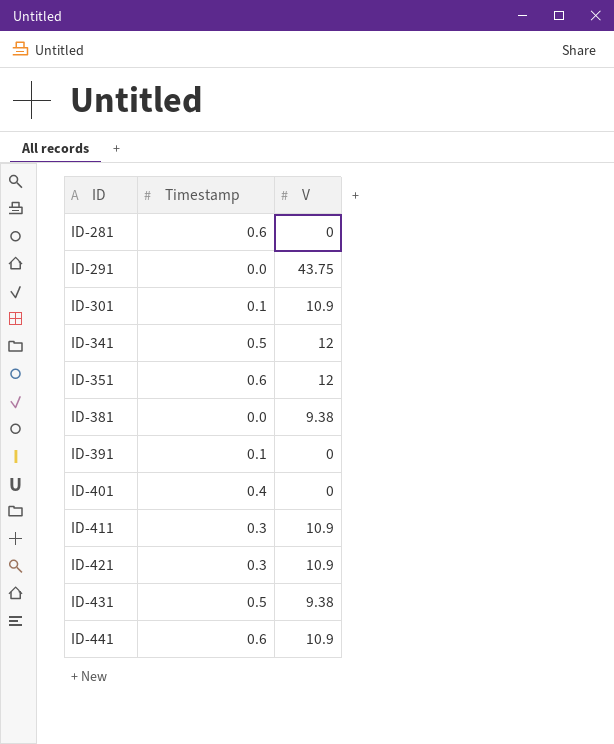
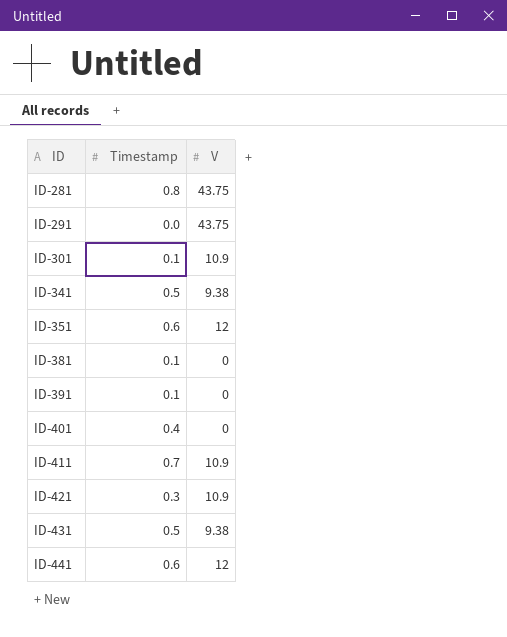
ID-281 | Timestamp: 0.6 -> 0.8
ID-281 | V: 0 -> 43.75
ID-341 | V: 12 -> 9.38
ID-381 | Timestamp: 0.0 -> 0.1
ID-381 | V: 9.38 -> 0
ID-411 | Timestamp: 0.3 -> 0.7
ID-441 | V: 10.9 -> 12

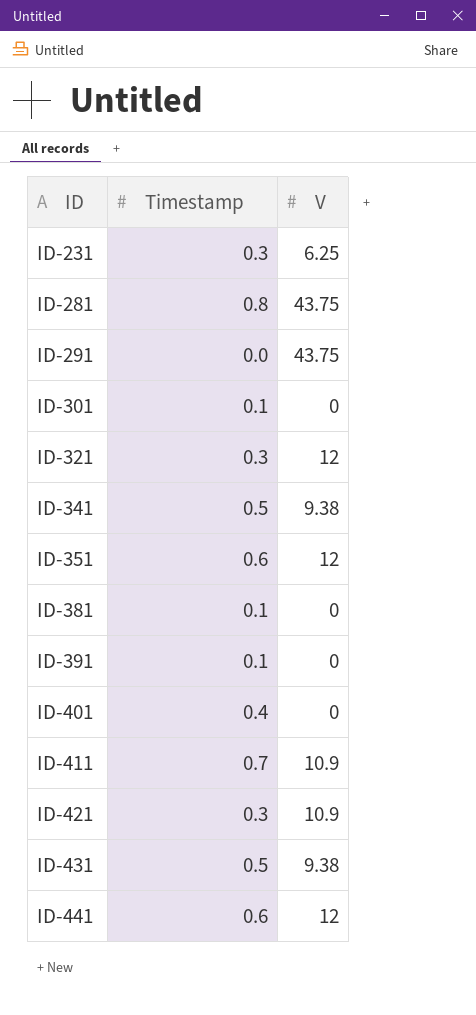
row ID-231: none -> 0.3 | 6.25
ID-301 | V: 10.9 -> 0
row ID-321: none -> 0.3 | 12

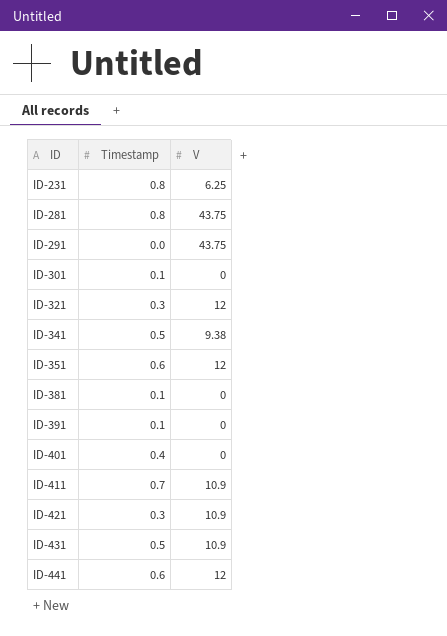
ID-231 | Timestamp: 0.3 -> 0.8
ID-431 | V: 9.38 -> 10.9

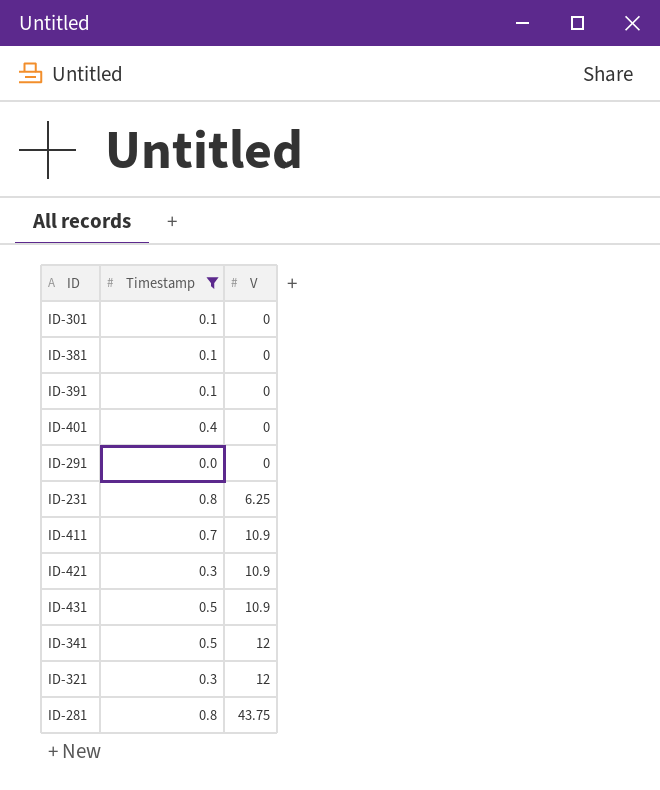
filter: none -> Timestamp != 0.6
row order: ID ascending -> V ascending
ID-291 | V: 43.75 -> 0
ID-341 | V: 9.38 -> 12

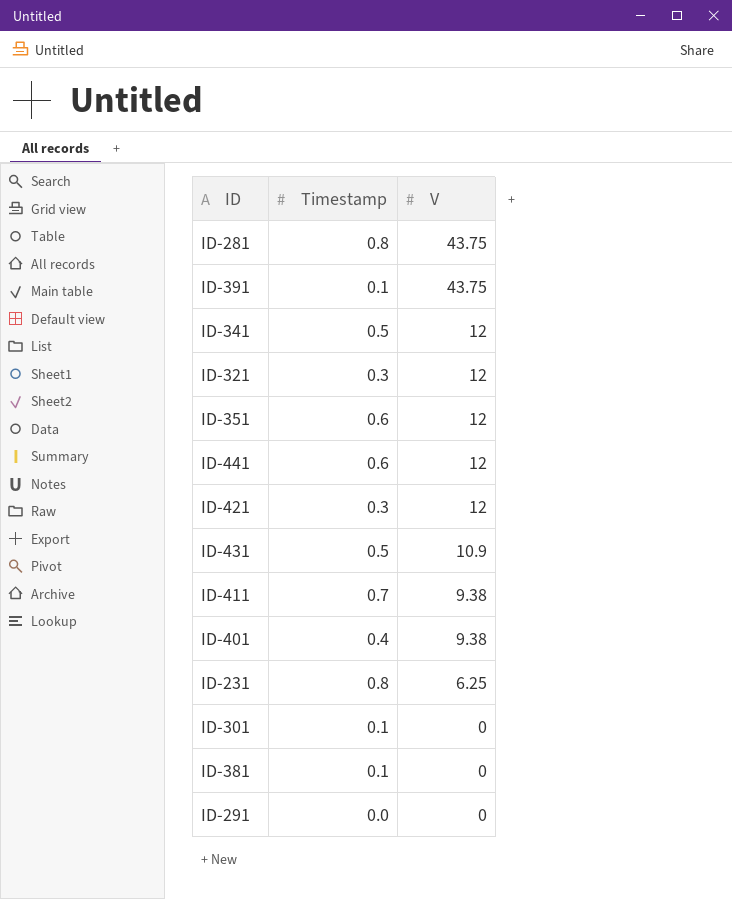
filter: Timestamp != 0.6 -> none
row order: V ascending -> V descending
ID-391 | V: 0 -> 43.75
ID-421 | V: 10.9 -> 12
ID-411 | V: 10.9 -> 9.38
ID-401 | V: 0 -> 9.38

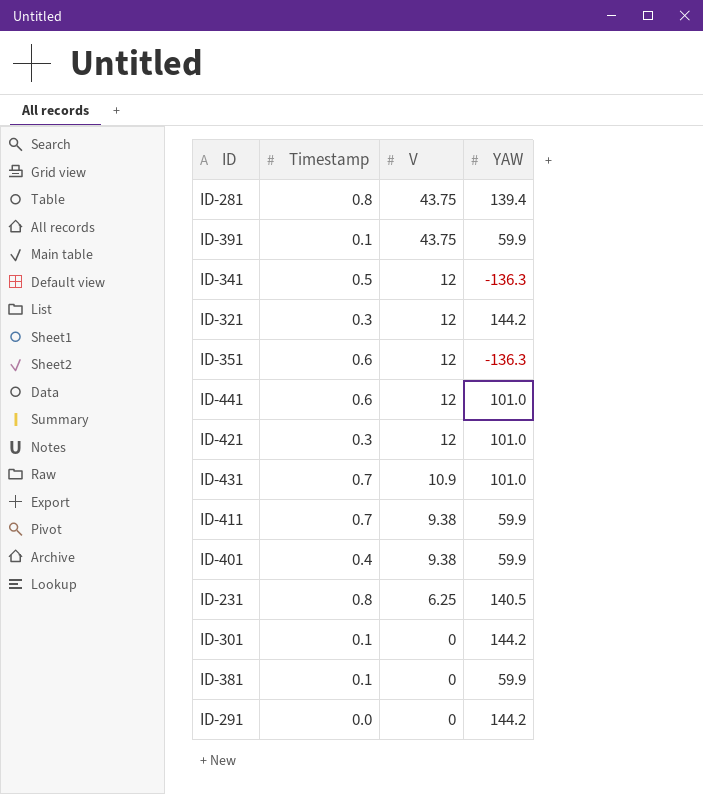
column YAW | position: none -> 4
ID-431 | Timestamp: 0.5 -> 0.7

